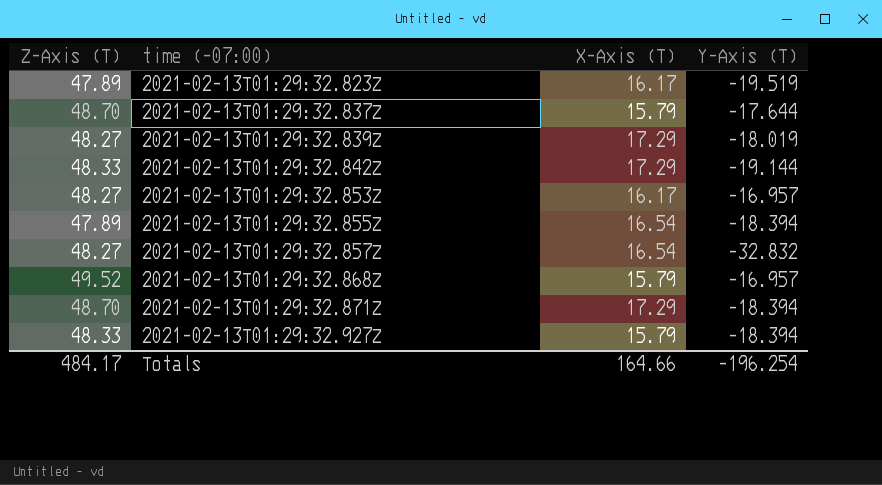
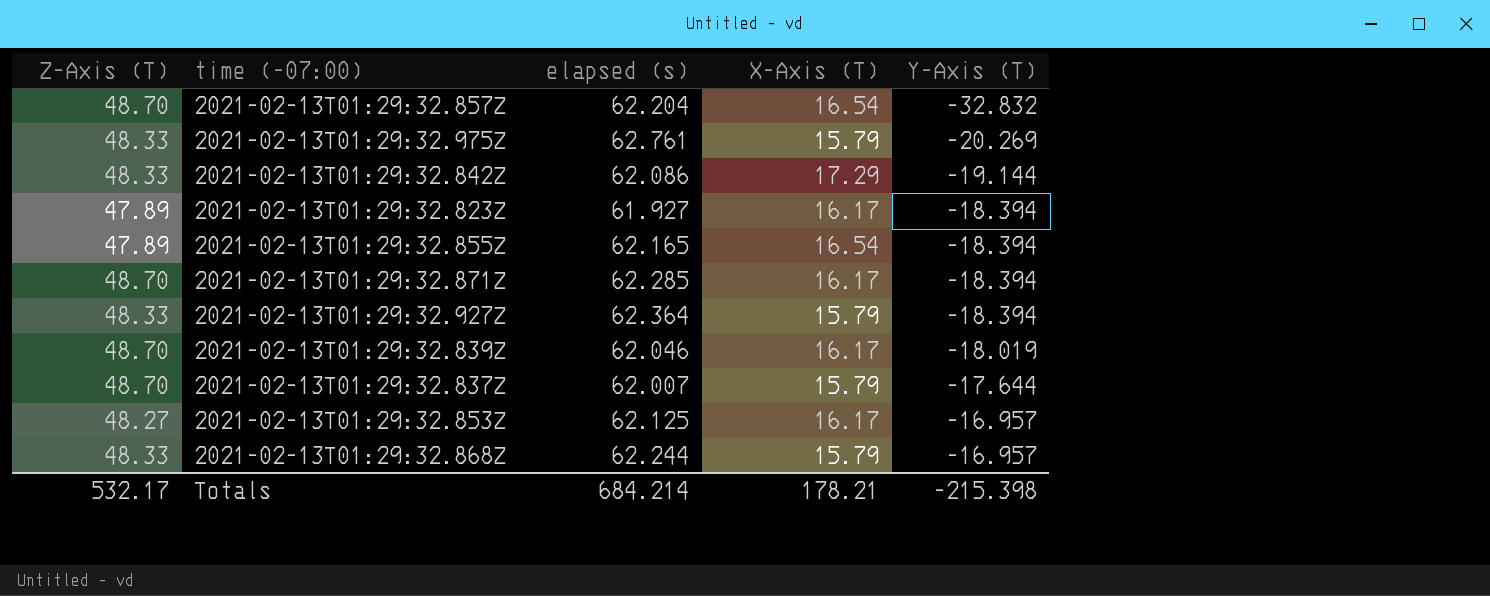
row order: time (-07:00) ascending -> Y-Axis (T) ascending
column elapsed (s) | position: none -> 3
2021-02-13T01:29:32.857Z | Z-Axis (T): 48.27 -> 48.70
row 2021-02-13T01:29:32.975Z: none -> 48.33 | 62.761 | 15.79 | -20.269
2021-02-13T01:29:32.823Z | Y-Axis (T): -19.519 -> -18.394
2021-02-13T01:29:32.871Z | X-Axis (T): 17.29 -> 16.17
2021-02-13T01:29:32.839Z | Z-Axis (T): 48.27 -> 48.70
2021-02-13T01:29:32.839Z | X-Axis (T): 17.29 -> 16.17
2021-02-13T01:29:32.868Z | Z-Axis (T): 49.52 -> 48.33
Totals | Z-Axis (T): 484.17 -> 532.17
Totals | X-Axis (T): 164.66 -> 178.21
Totals | Y-Axis (T): -196.254 -> -215.398

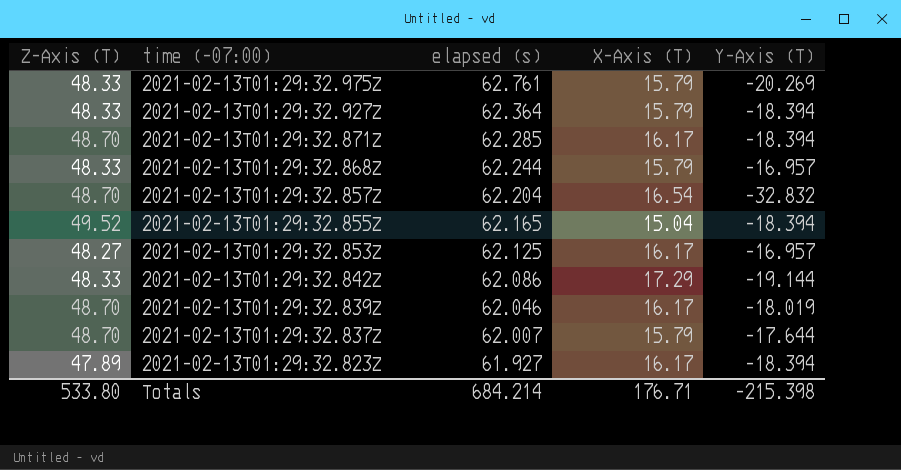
row order: Y-Axis (T) ascending -> time (-07:00) descending
2021-02-13T01:29:32.855Z | Z-Axis (T): 47.89 -> 49.52
2021-02-13T01:29:32.855Z | X-Axis (T): 16.54 -> 15.04
Totals | Z-Axis (T): 532.17 -> 533.80
Totals | X-Axis (T): 178.21 -> 176.71

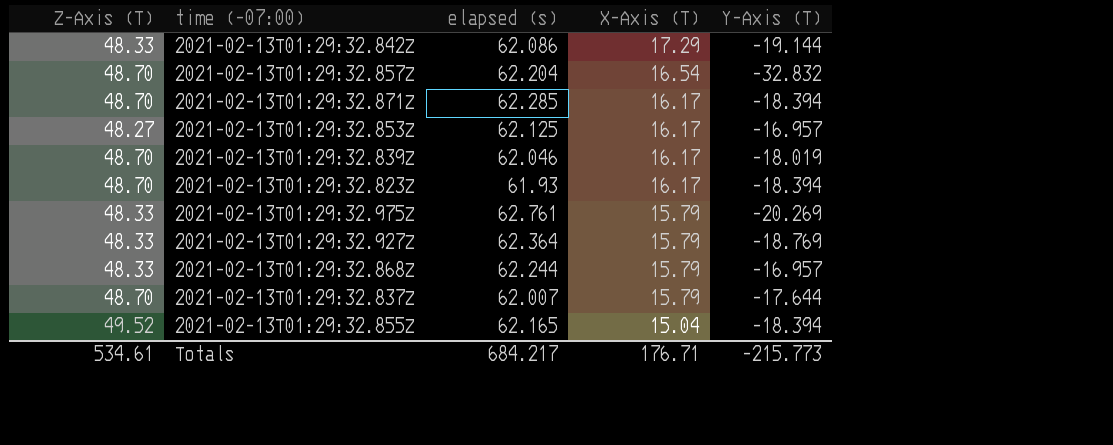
row order: time (-07:00) descending -> X-Axis (T) descending
2021-02-13T01:29:32.823Z | Z-Axis (T): 47.89 -> 48.70
2021-02-13T01:29:32.823Z | elapsed (s): 61.927 -> 61.93
2021-02-13T01:29:32.927Z | Y-Axis (T): -18.394 -> -18.769
Totals | Z-Axis (T): 533.80 -> 534.61
Totals | elapsed (s): 684.214 -> 684.217
Totals | Y-Axis (T): -215.398 -> -215.773

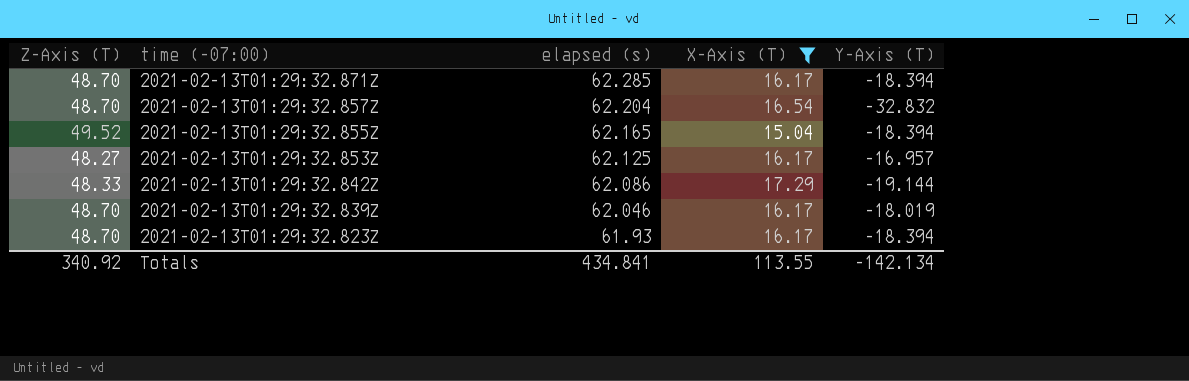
filter: none -> X-Axis (T) != 15.79
row order: X-Axis (T) descending -> time (-07:00) descending
Totals | Z-Axis (T): 534.61 -> 340.92
Totals | elapsed (s): 684.217 -> 434.841
Totals | X-Axis (T): 176.71 -> 113.55
Totals | Y-Axis (T): -215.773 -> -142.134

